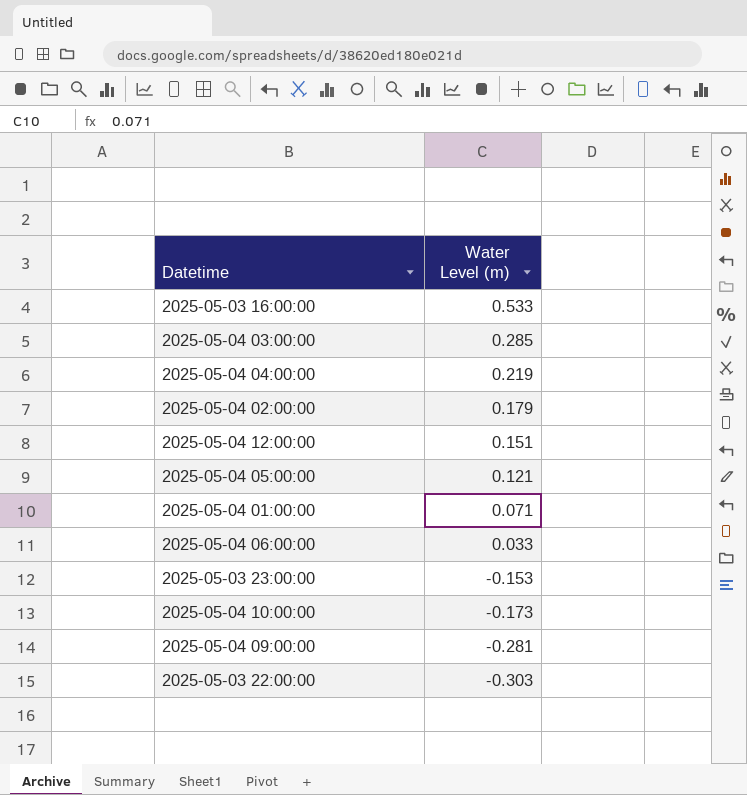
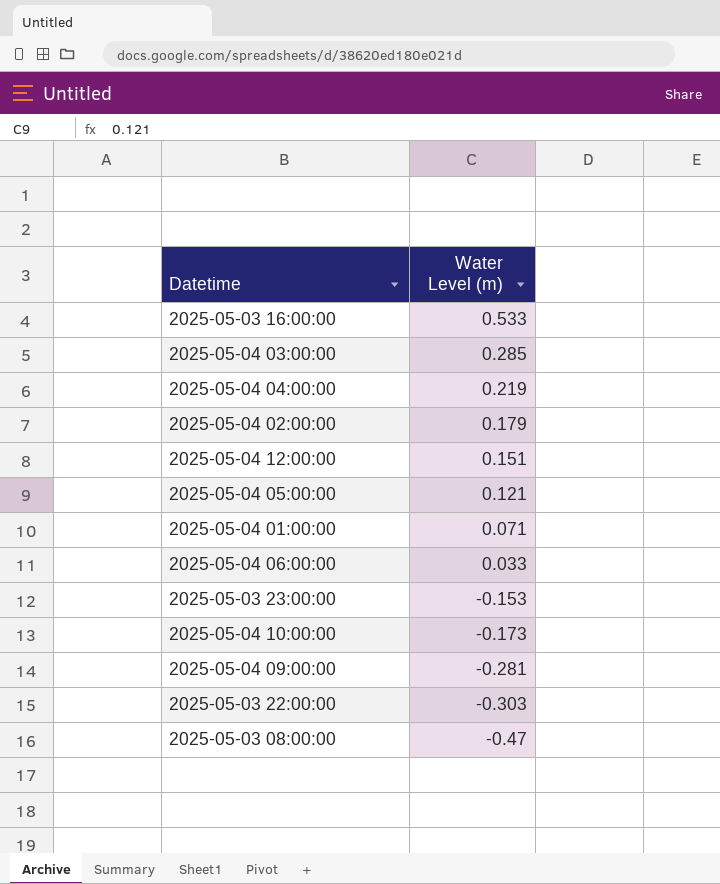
row 2025-05-03 08:00:00: none -> -0.47

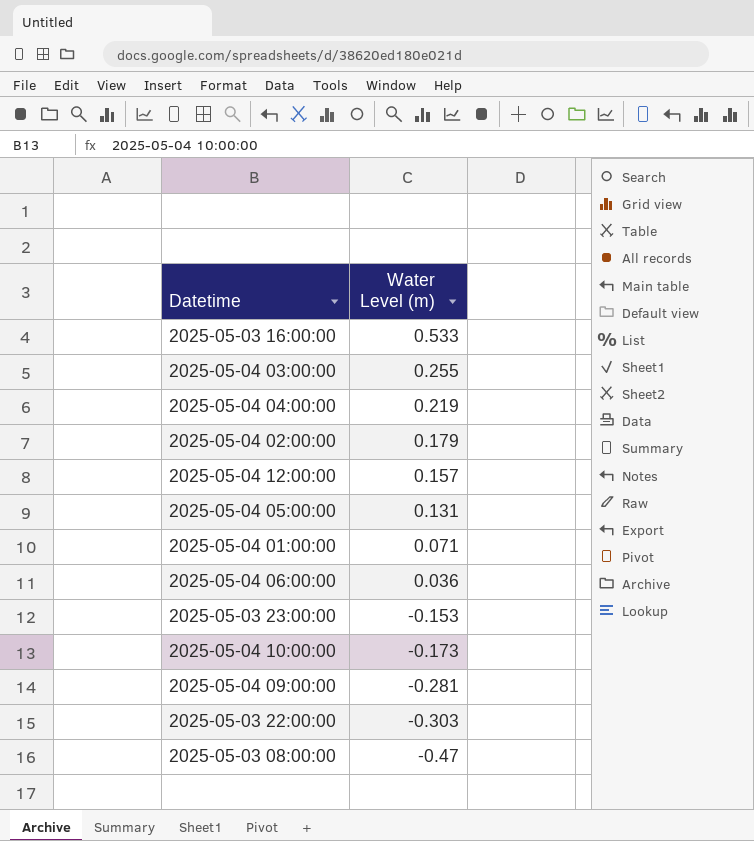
2025-05-04 03:00:00 | Water Level (m): 0.285 -> 0.255
2025-05-04 12:00:00 | Water Level (m): 0.151 -> 0.157
2025-05-04 05:00:00 | Water Level (m): 0.121 -> 0.131
2025-05-04 06:00:00 | Water Level (m): 0.033 -> 0.036

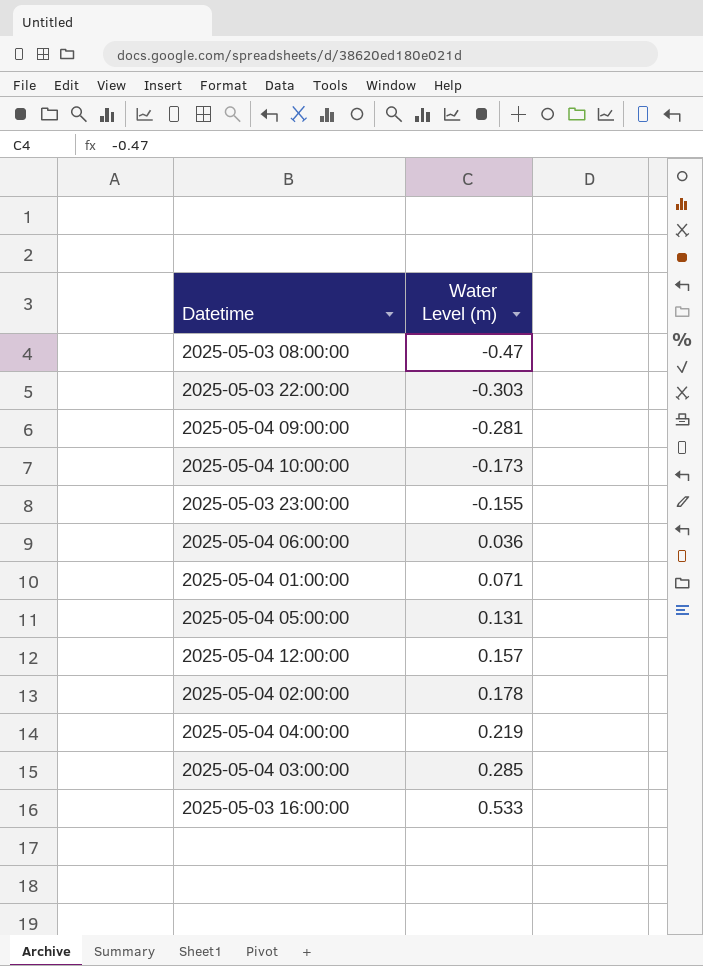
row order: Water Level (m) descending -> Water Level (m) ascending
2025-05-03 23:00:00 | Water Level (m): -0.153 -> -0.155
2025-05-04 02:00:00 | Water Level (m): 0.179 -> 0.178
2025-05-04 03:00:00 | Water Level (m): 0.255 -> 0.285

